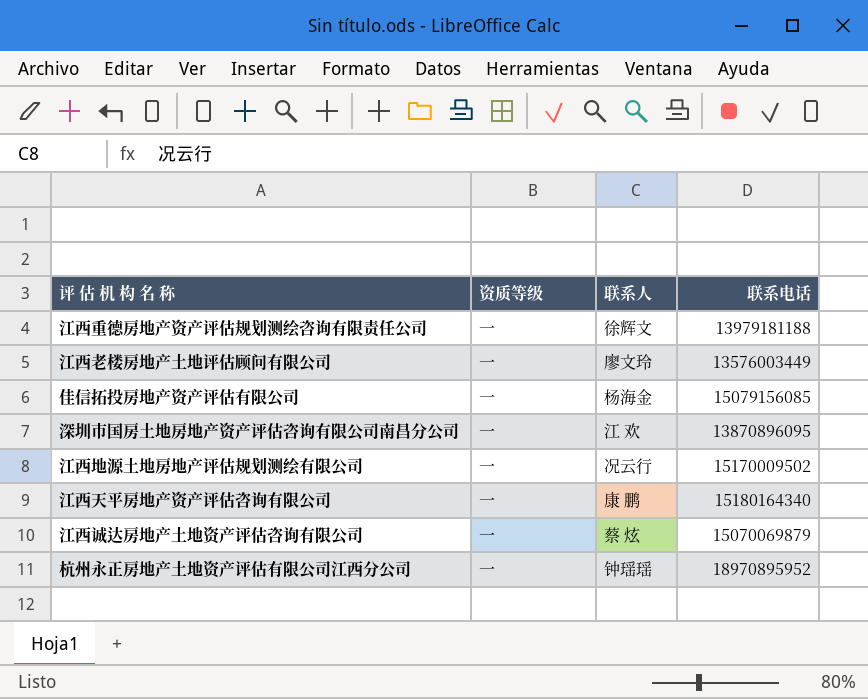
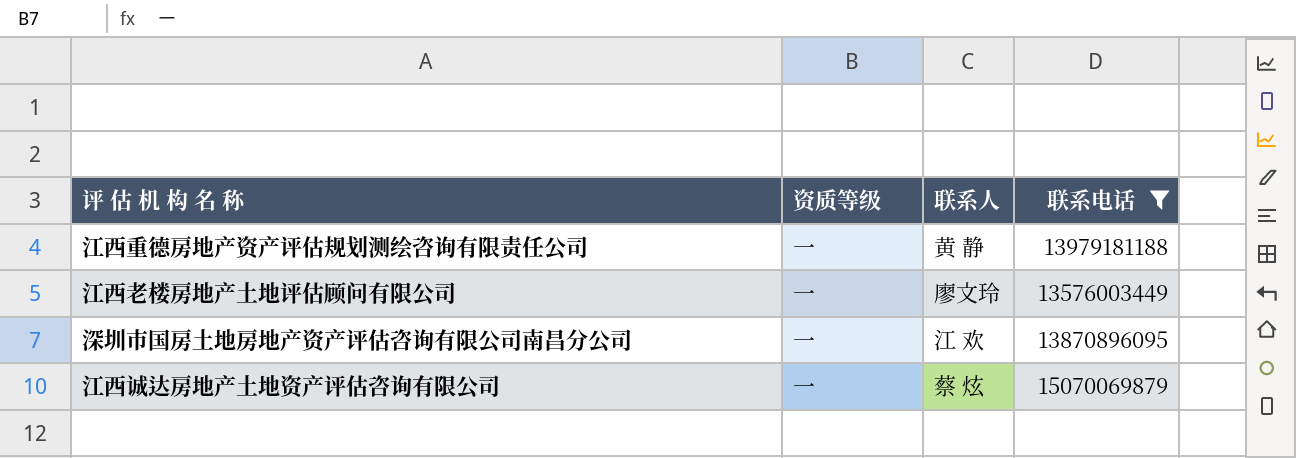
filter: none -> 联系电话 <= 15070069879
江西重德房地产资产评估规划测绘咨询有限责任公司 | 联系人: 徐辉文 -> 黄 静

